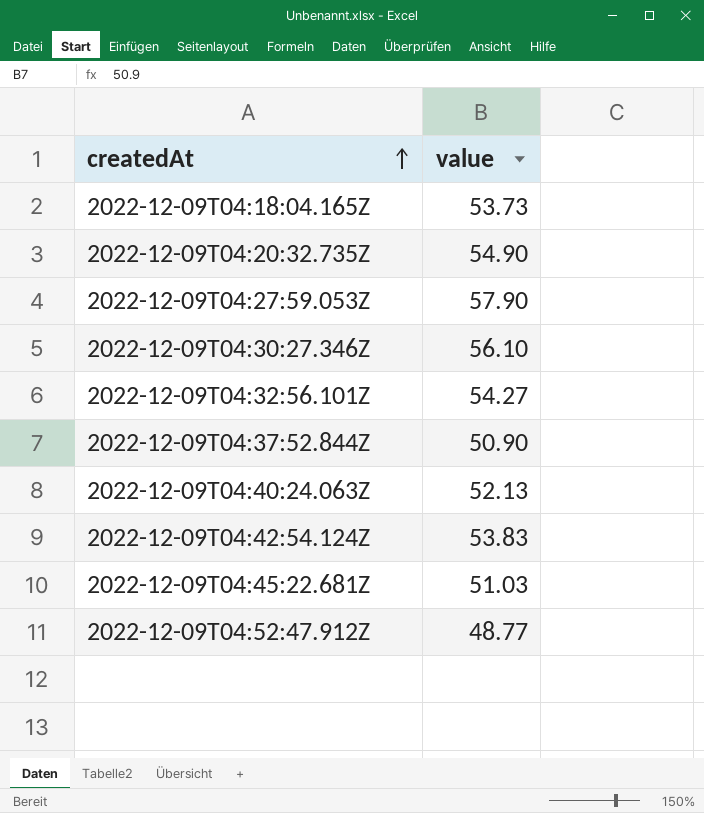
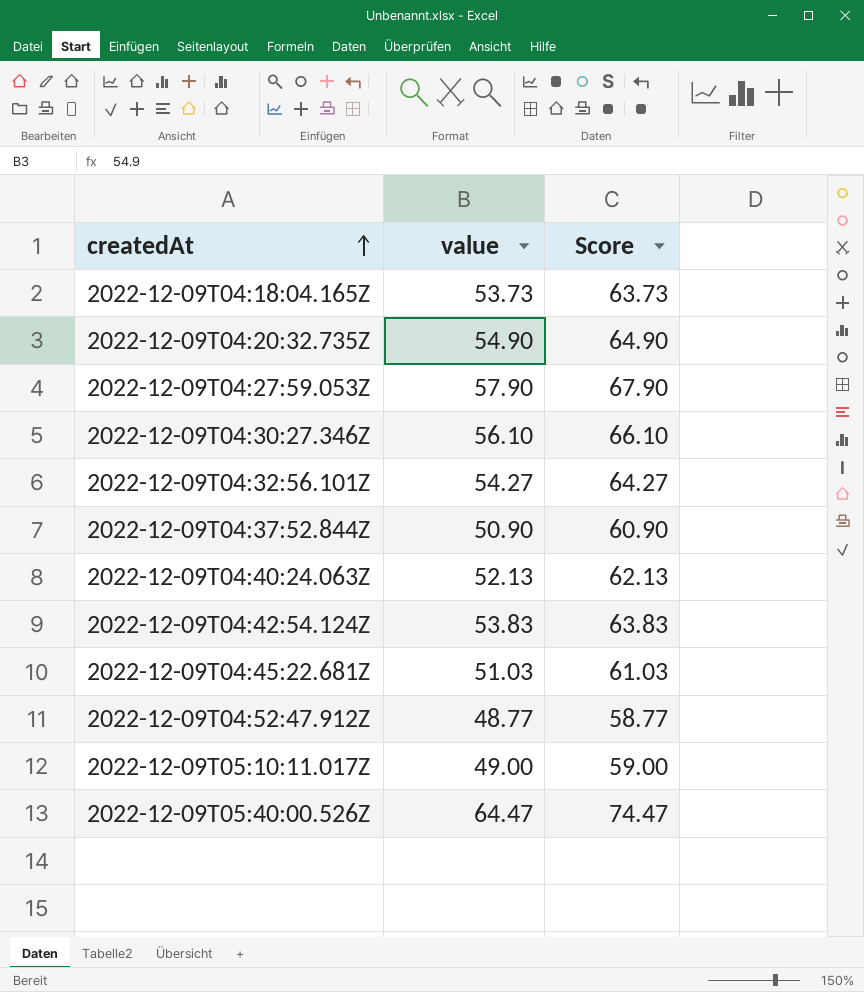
column Score | formula: none -> [value] + 10
row 2022-12-09T05:10:11.017Z: none -> 49.00 | 59.00
row 2022-12-09T05:40:00.526Z: none -> 64.47 | 74.47

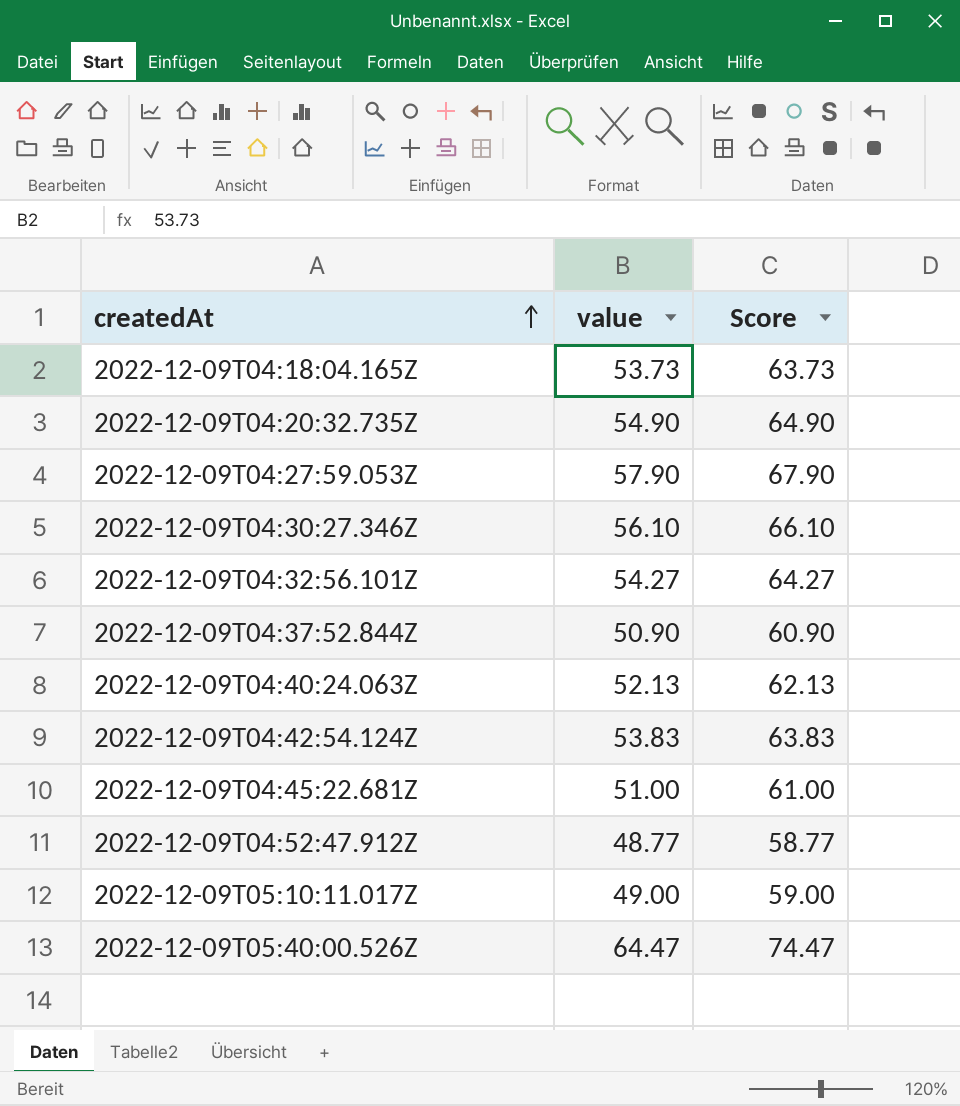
2022-12-09T04:45:22.681Z | value: 51.03 -> 51.00
2022-12-09T04:45:22.681Z | Score: 61.03 -> 61.00

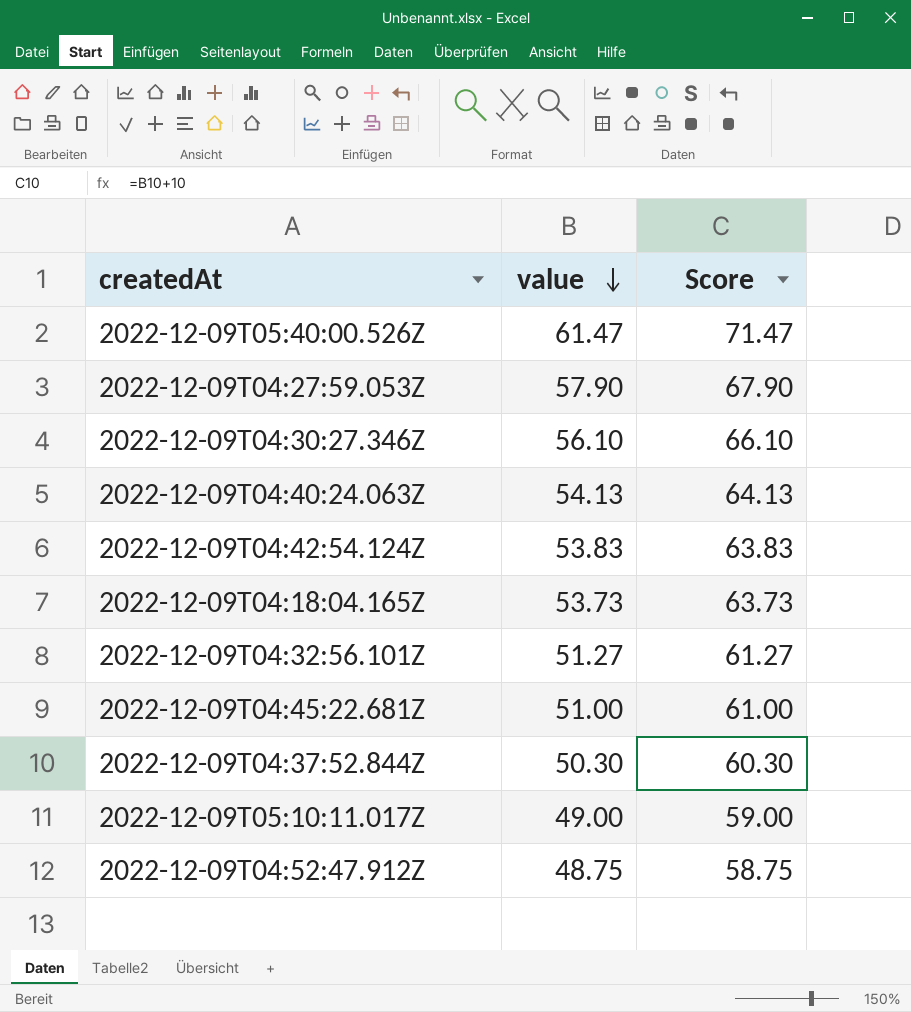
row order: createdAt ascending -> value descending
row 2022-12-09T04:20:32.735Z: 54.90 | 64.90 -> none
2022-12-09T05:40:00.526Z | value: 64.47 -> 61.47
2022-12-09T05:40:00.526Z | Score: 74.47 -> 71.47
2022-12-09T04:40:24.063Z | value: 52.13 -> 54.13
2022-12-09T04:40:24.063Z | Score: 62.13 -> 64.13
2022-12-09T04:32:56.101Z | value: 54.27 -> 51.27
2022-12-09T04:32:56.101Z | Score: 64.27 -> 61.27
2022-12-09T04:37:52.844Z | value: 50.90 -> 50.30
2022-12-09T04:37:52.844Z | Score: 60.90 -> 60.30
2022-12-09T04:52:47.912Z | value: 48.77 -> 48.75
2022-12-09T04:52:47.912Z | Score: 58.77 -> 58.75

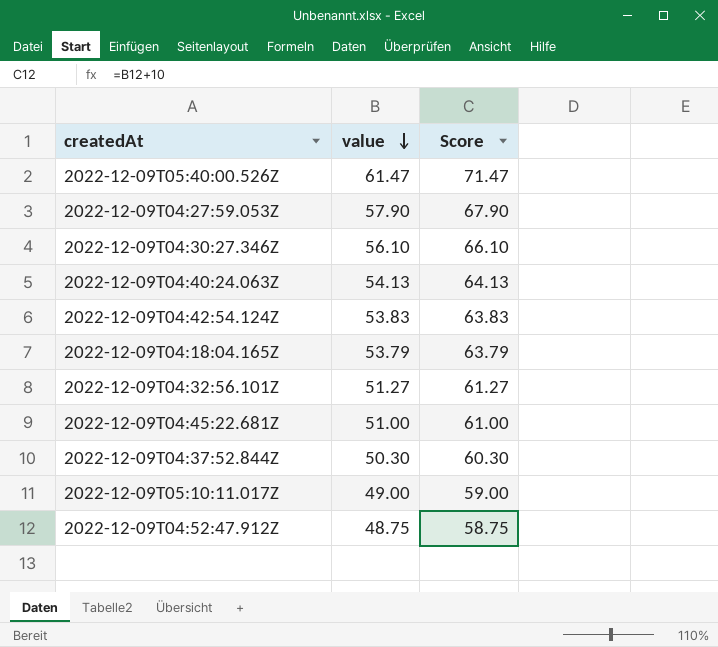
2022-12-09T04:18:04.165Z | value: 53.73 -> 53.79
2022-12-09T04:18:04.165Z | Score: 63.73 -> 63.79

